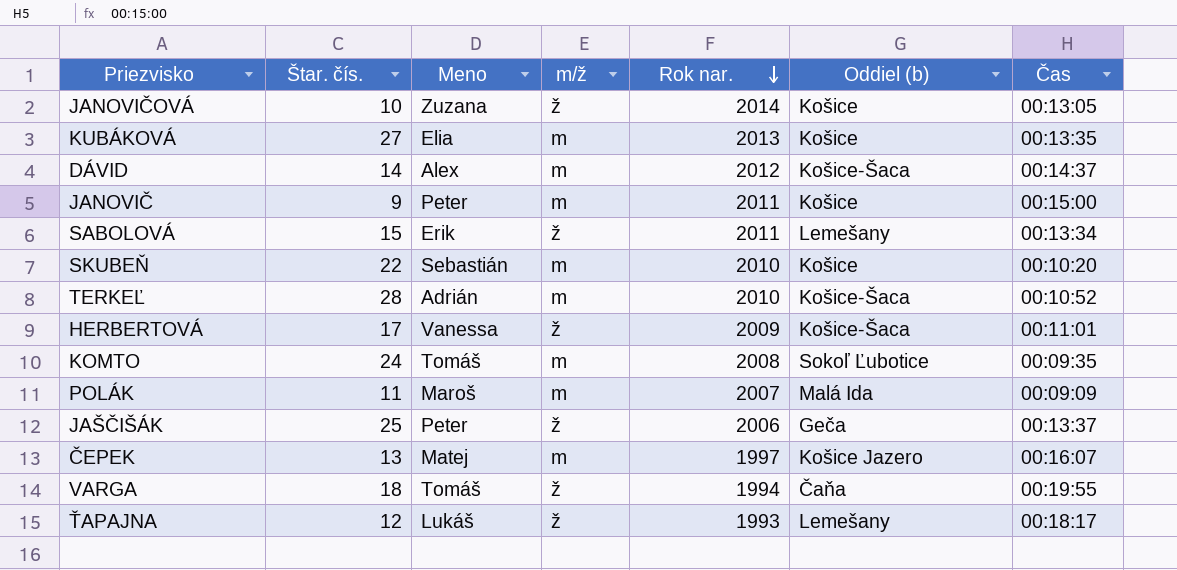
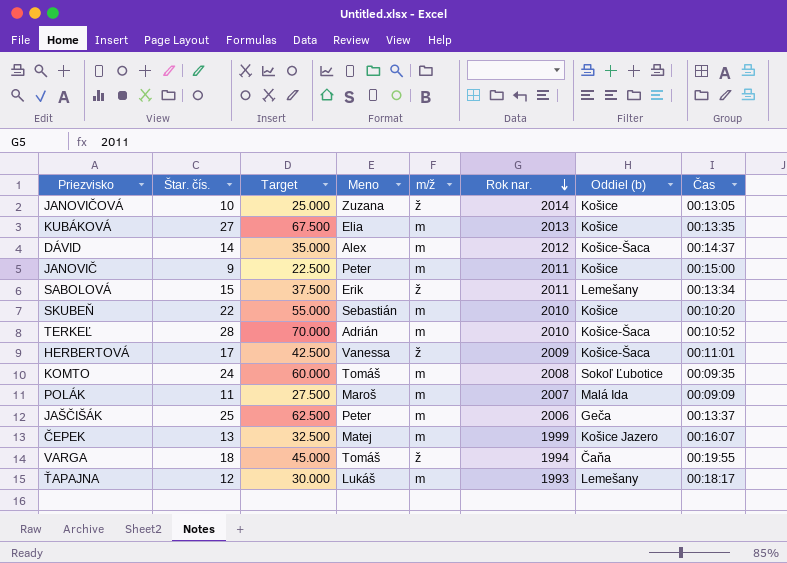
column Target | formula: none -> [Štar. čís.] * 2.5
JAŠČIŠÁK | m/ž: ž -> m
ČEPEK | Rok nar.: 1997 -> 1999
ŤAPAJNA | m/ž: ž -> m

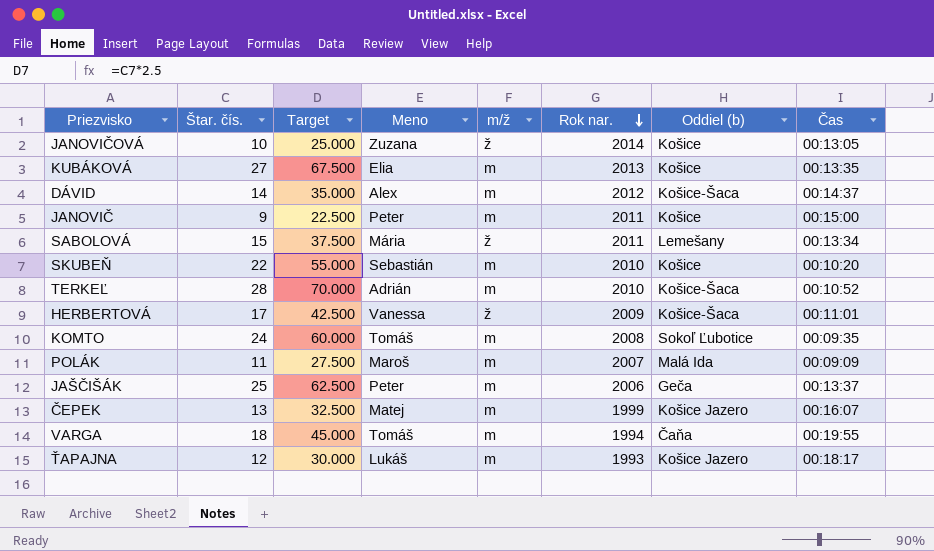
SABOLOVÁ | Meno: Erik -> Mária
VARGA | m/ž: ž -> m
ŤAPAJNA | Oddiel (b): Lemešany -> Košice Jazero

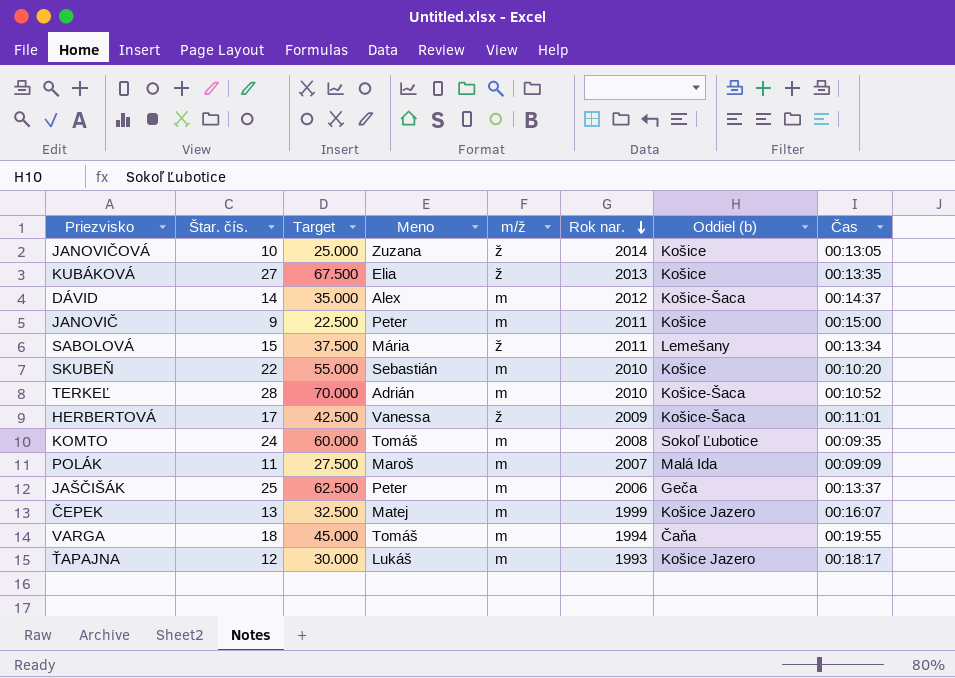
KUBÁKOVÁ | m/ž: m -> ž

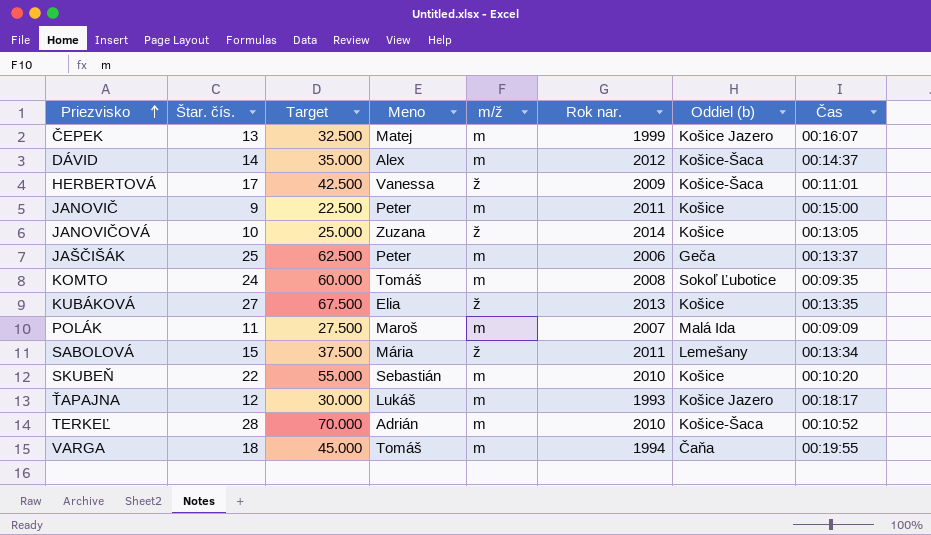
row order: Rok nar. descending -> Priezvisko ascending

